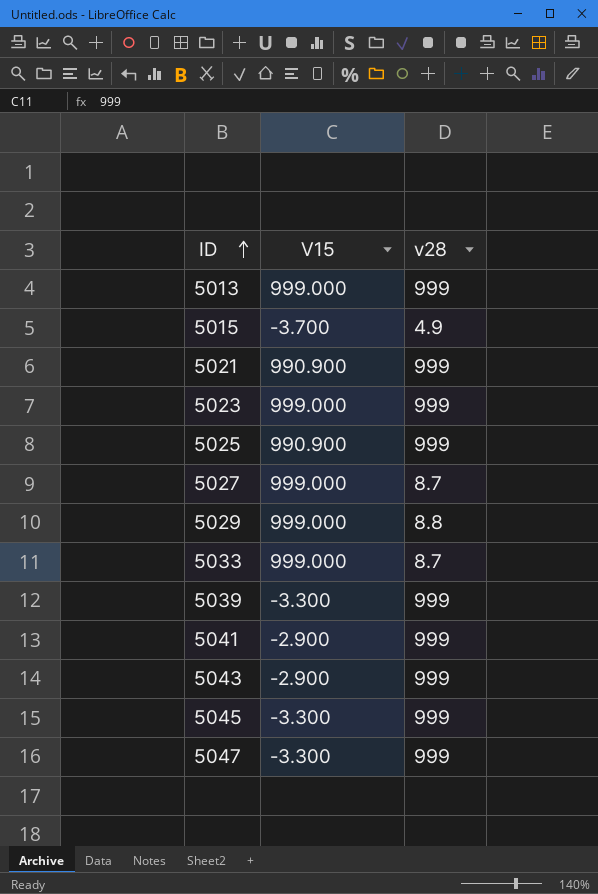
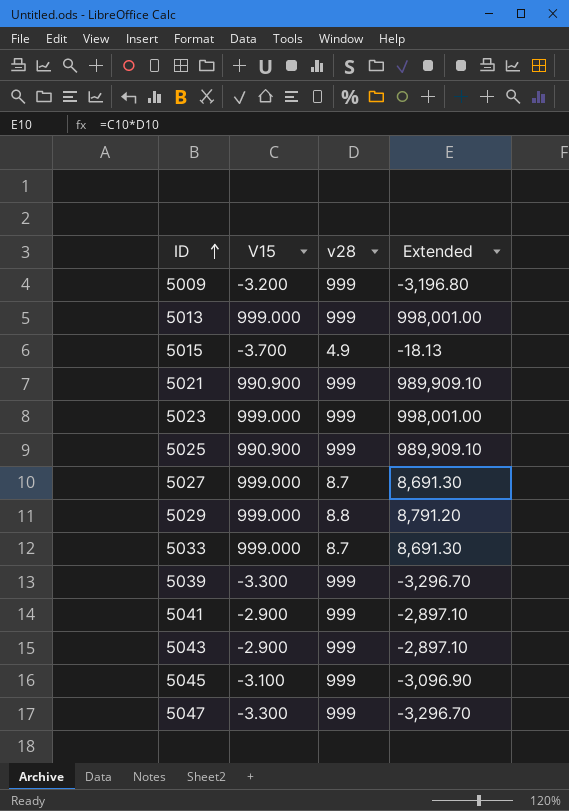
column Extended | formula: none -> [V15] * [v28]
row 5009: none -> -3.200 | 999 | -3,196.80
5045 | V15: -3.300 -> -3.100

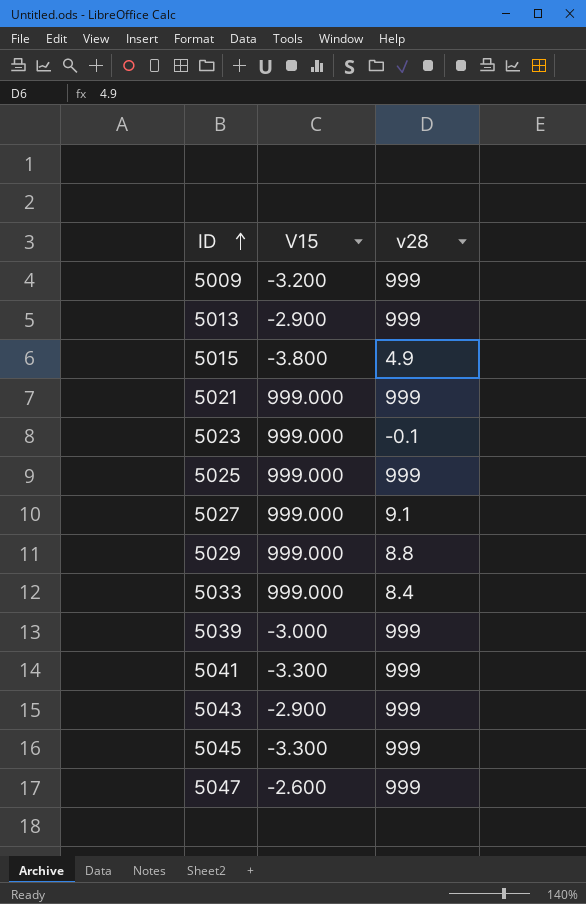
column Extended | formula: [V15] * [v28] -> none
5013 | V15: 999.000 -> -2.900
5015 | V15: -3.700 -> -3.800
5021 | V15: 990.900 -> 999.000
5023 | v28: 999 -> -0.1
5025 | V15: 990.900 -> 999.000
5027 | v28: 8.7 -> 9.1
5033 | v28: 8.7 -> 8.4
5039 | V15: -3.300 -> -3.000
5041 | V15: -2.900 -> -3.300
5045 | V15: -3.100 -> -3.300
5047 | V15: -3.300 -> -2.600

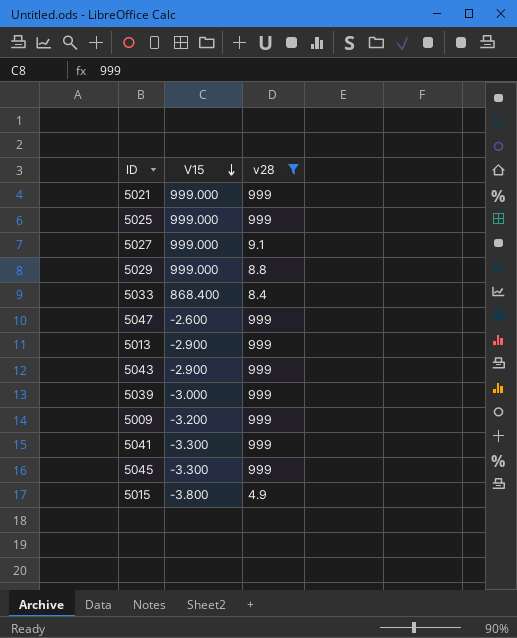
filter: none -> v28 != -0.1
row order: ID ascending -> V15 descending
5033 | V15: 999.000 -> 868.400

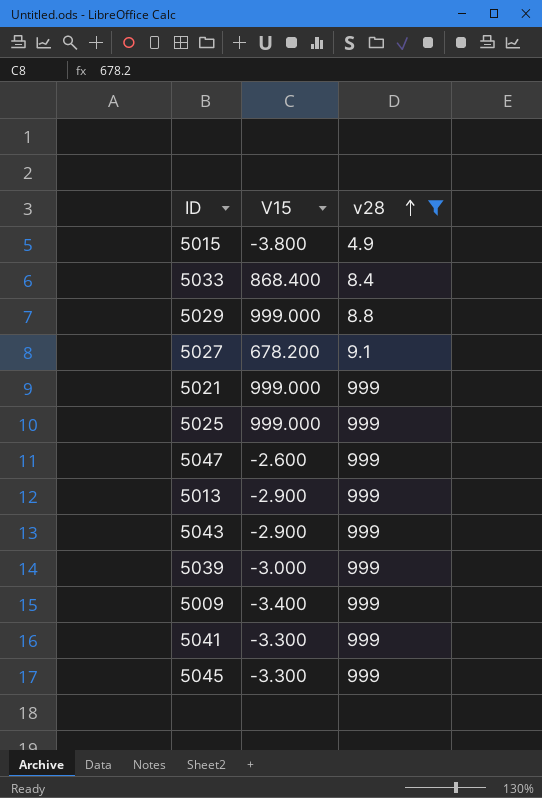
row order: V15 descending -> v28 ascending
5027 | V15: 999.000 -> 678.200
5009 | V15: -3.200 -> -3.400

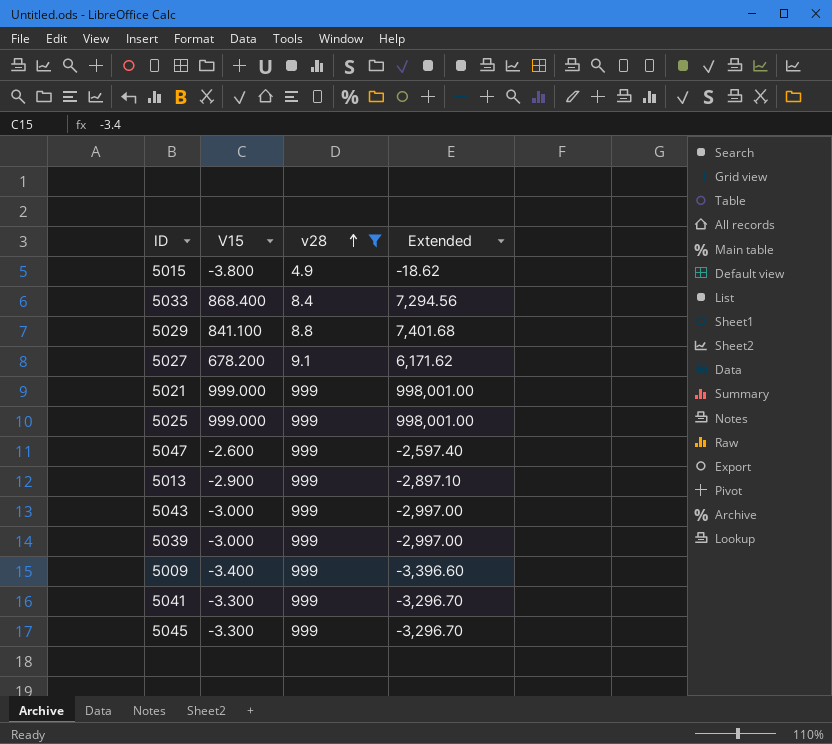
column Extended | formula: none -> [V15] * [v28]
5029 | V15: 999.000 -> 841.100
5043 | V15: -2.900 -> -3.000

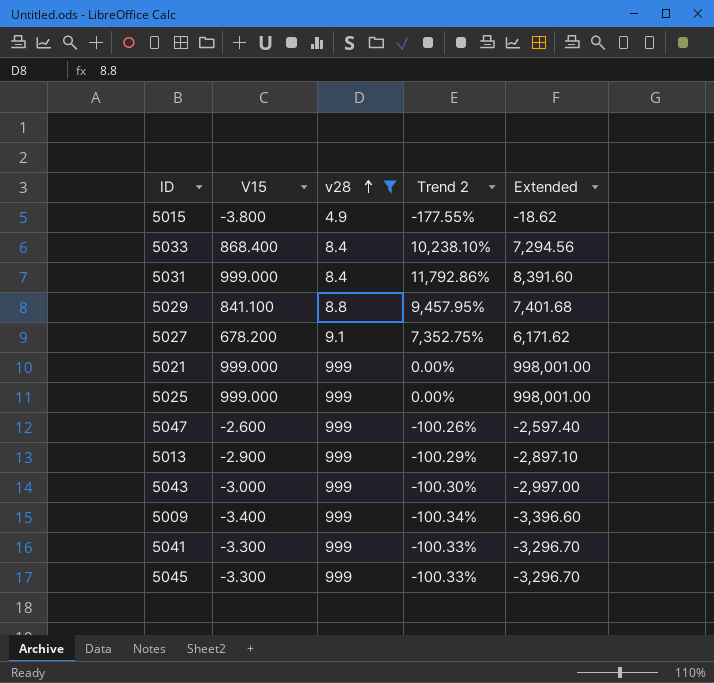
column Trend 2 | formula: none -> ([V15] - [v28]) / [v28]
row 5039: -3.000 | 999 | -2,997.00 -> none
row 5031: none -> 999.000 | 8.4 | 11,792.86% | 8,391.60

